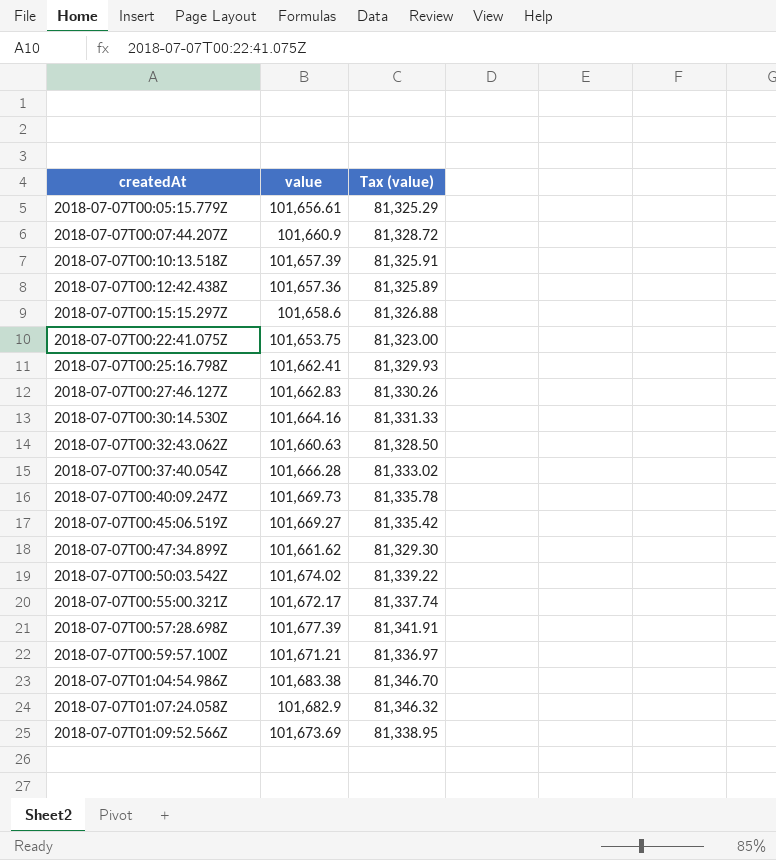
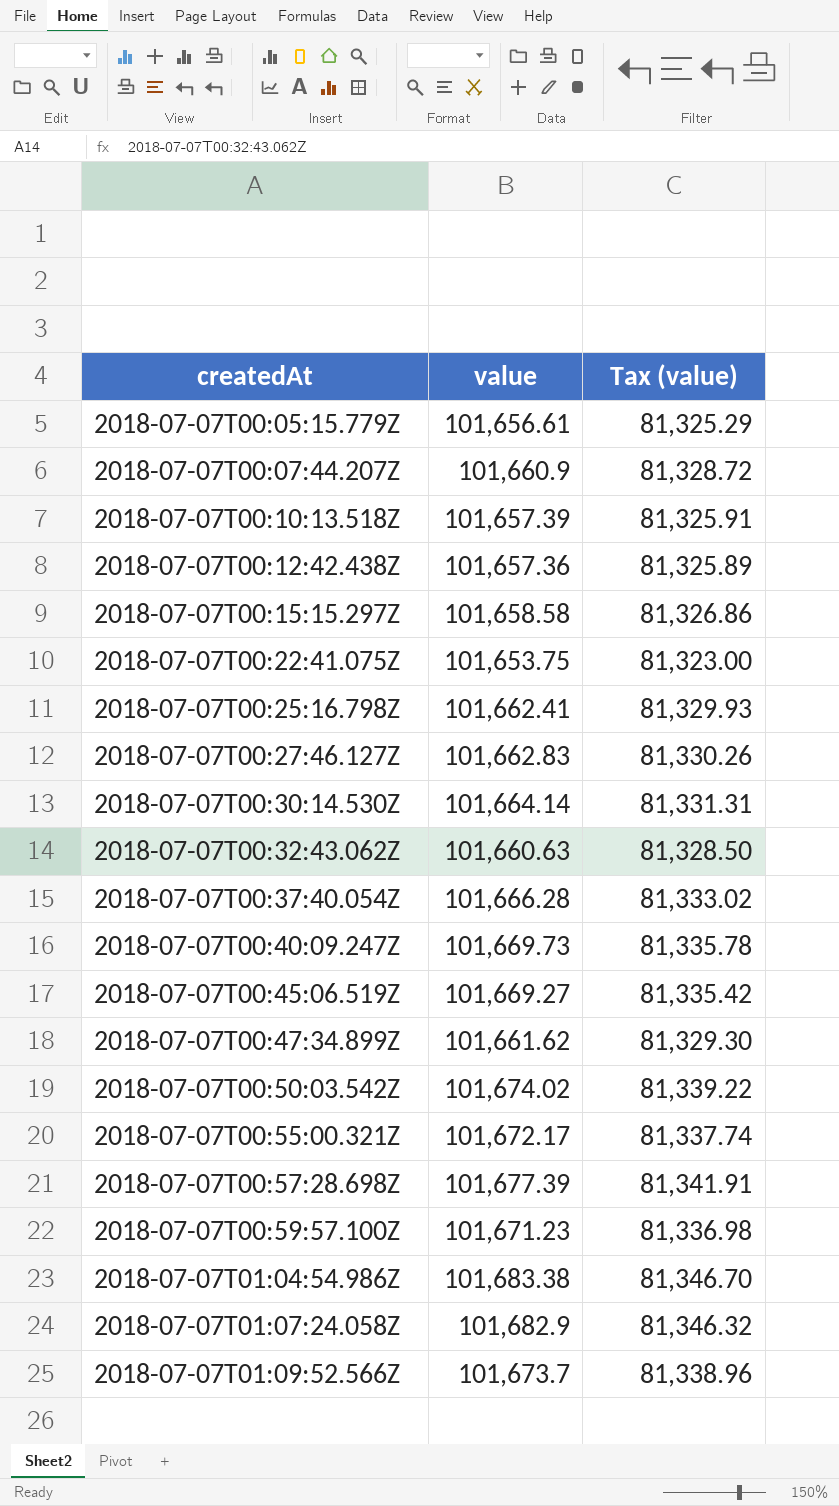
2018-07-07T00:15:15.297Z | value: 101,658.6 -> 101,658.58
2018-07-07T00:15:15.297Z | Tax (value): 81,326.88 -> 81,326.86
2018-07-07T00:30:14.530Z | value: 101,664.16 -> 101,664.14
2018-07-07T00:30:14.530Z | Tax (value): 81,331.33 -> 81,331.31
2018-07-07T00:59:57.100Z | value: 101,671.21 -> 101,671.23
2018-07-07T00:59:57.100Z | Tax (value): 81,336.97 -> 81,336.98
2018-07-07T01:09:52.566Z | value: 101,673.69 -> 101,673.7
2018-07-07T01:09:52.566Z | Tax (value): 81,338.95 -> 81,338.96

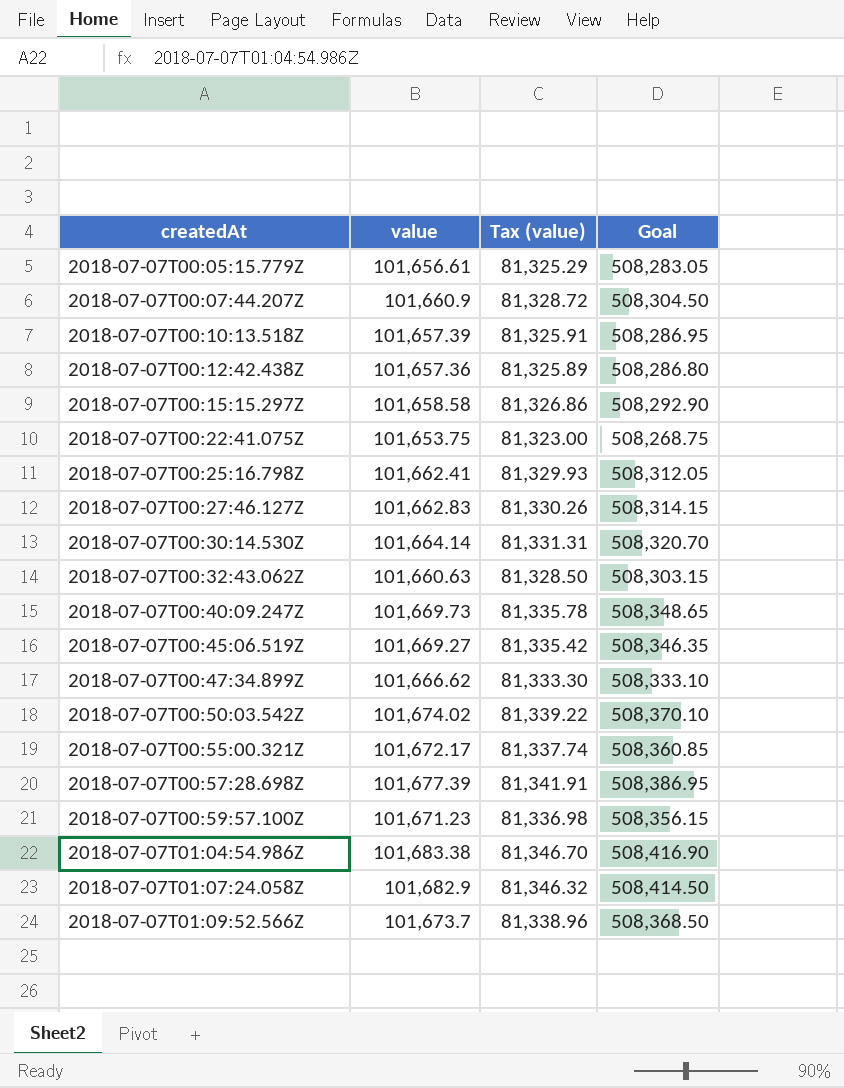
column Goal | formula: none -> [value] * 5
row 2018-07-07T00:37:40.054Z: 101,666.28 | 81,333.02 -> none
2018-07-07T00:47:34.899Z | value: 101,661.62 -> 101,666.62
2018-07-07T00:47:34.899Z | Tax (value): 81,329.30 -> 81,333.30

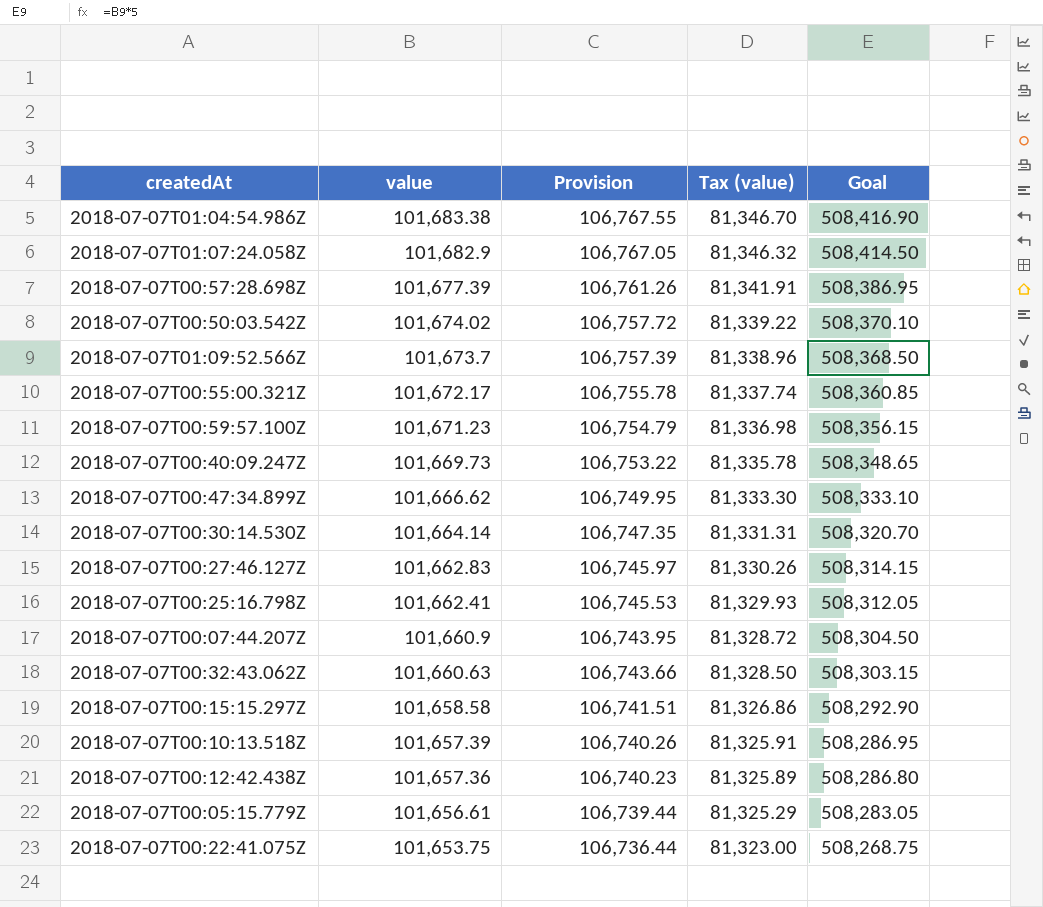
row order: createdAt ascending -> value descending
column Provision | formula: none -> [value] * 1.05
row 2018-07-07T00:45:06.519Z: 101,669.27 | 81,335.42 | 508,346.35 -> none

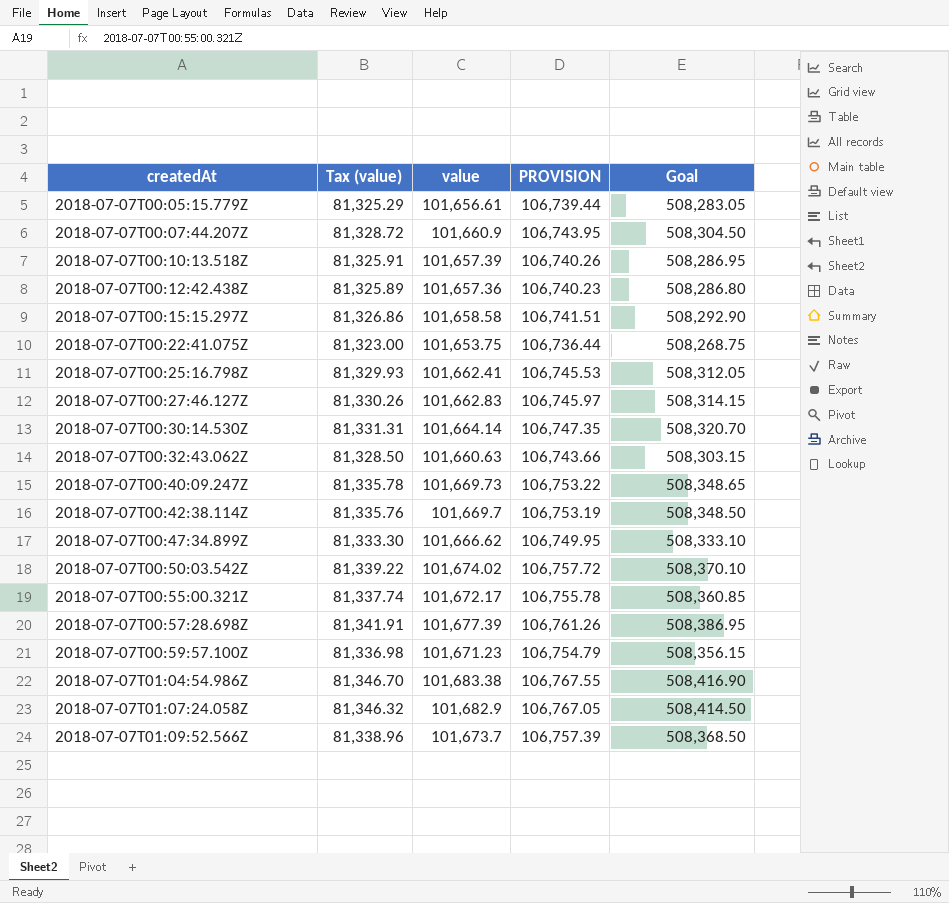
row order: value descending -> createdAt ascending
column Tax (value) | position: 4 -> 2
column name: Provision -> PROVISION
row 2018-07-07T00:42:38.114Z: none -> 81,335.76 | 101,669.7 | 106,753.19 | 508,348.50

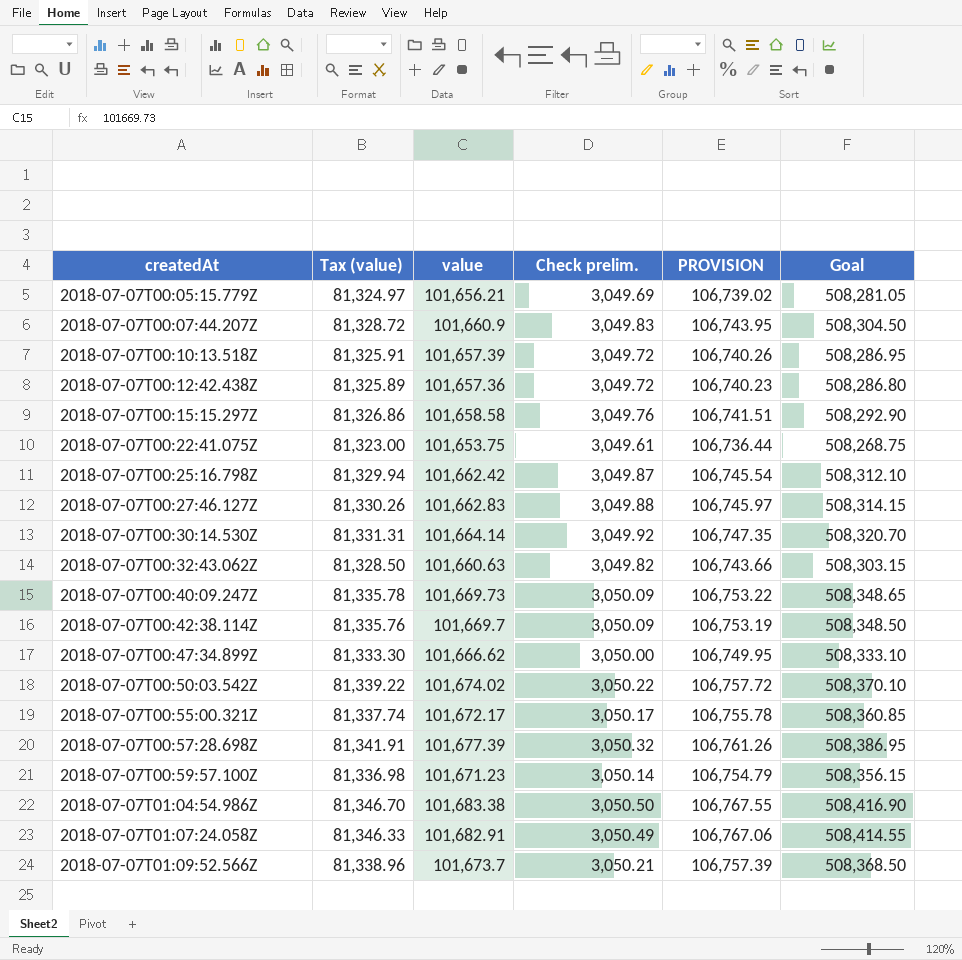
column Check prelim. | formula: none -> [value] * 0.03
2018-07-07T00:05:15.779Z | Tax (value): 81,325.29 -> 81,324.97
2018-07-07T00:05:15.779Z | value: 101,656.61 -> 101,656.21
2018-07-07T00:05:15.779Z | PROVISION: 106,739.44 -> 106,739.02
2018-07-07T00:05:15.779Z | Goal: 508,283.05 -> 508,281.05
2018-07-07T00:25:16.798Z | Tax (value): 81,329.93 -> 81,329.94
2018-07-07T00:25:16.798Z | value: 101,662.41 -> 101,662.42
2018-07-07T00:25:16.798Z | PROVISION: 106,745.53 -> 106,745.54
2018-07-07T00:25:16.798Z | Goal: 508,312.05 -> 508,312.10
2018-07-07T01:07:24.058Z | Tax (value): 81,346.32 -> 81,346.33
2018-07-07T01:07:24.058Z | value: 101,682.9 -> 101,682.91
2018-07-07T01:07:24.058Z | PROVISION: 106,767.05 -> 106,767.06
2018-07-07T01:07:24.058Z | Goal: 508,414.50 -> 508,414.55

